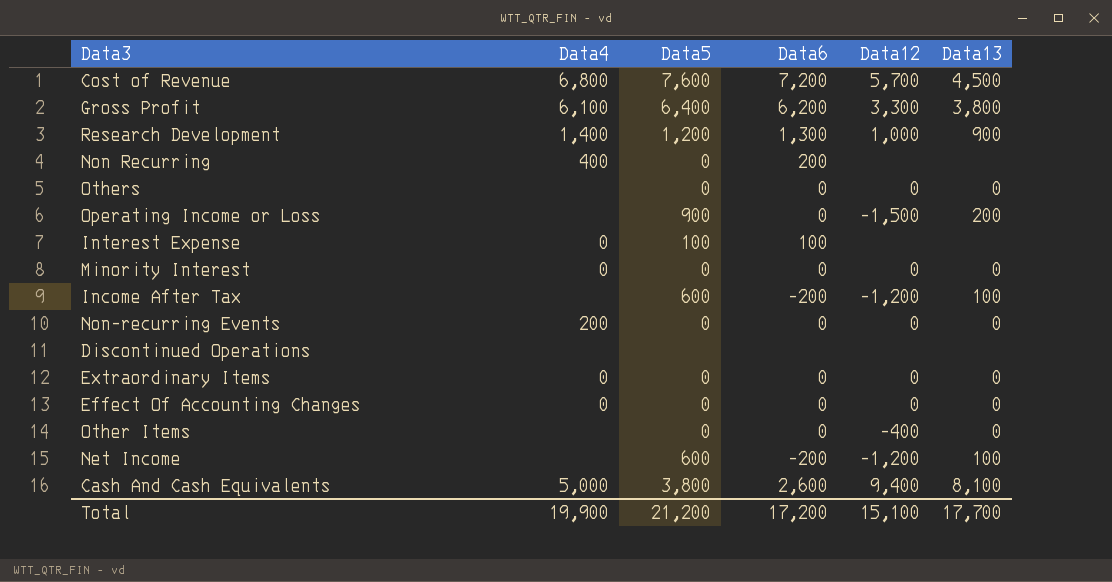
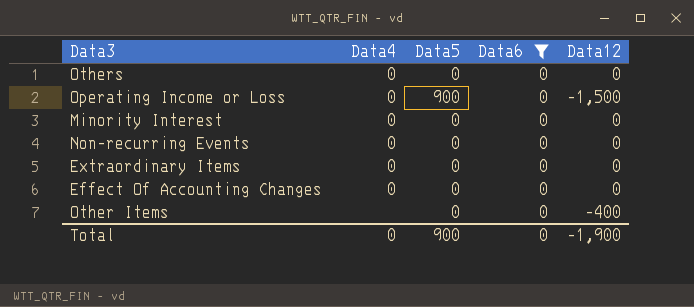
filter: none -> Data6 = 0
column Data13 | position: 6 -> none
Others | Data4: none -> 0
Operating Income or Loss | Data4: none -> 0
Non-recurring Events | Data4: 200 -> 0
Total | Data4: 19,900 -> 0
Total | Data5: 21,200 -> 900
Total | Data6: 17,200 -> 0
Total | Data12: 15,100 -> -1,900

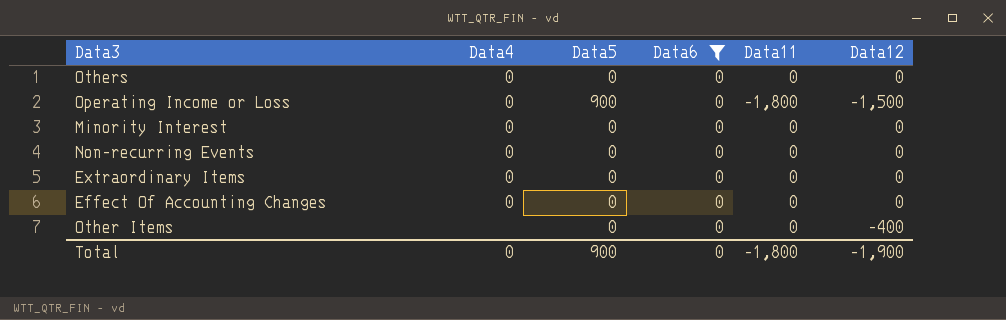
column Data11 | position: none -> 5

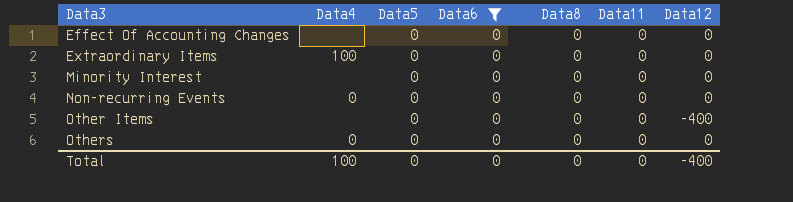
row order: none -> Data3 ascending
column Data8 | position: none -> 5
row Operating Income or Loss: 0 | 900 | 0 | -1,800 | -1,500 -> none
Effect Of Accounting Changes | Data4: 0 -> none
Extraordinary Items | Data4: 0 -> 100
Minority Interest | Data4: 0 -> none
Total | Data4: 0 -> 100
Total | Data5: 900 -> 0
Total | Data11: -1,800 -> 0
Total | Data12: -1,900 -> -400

